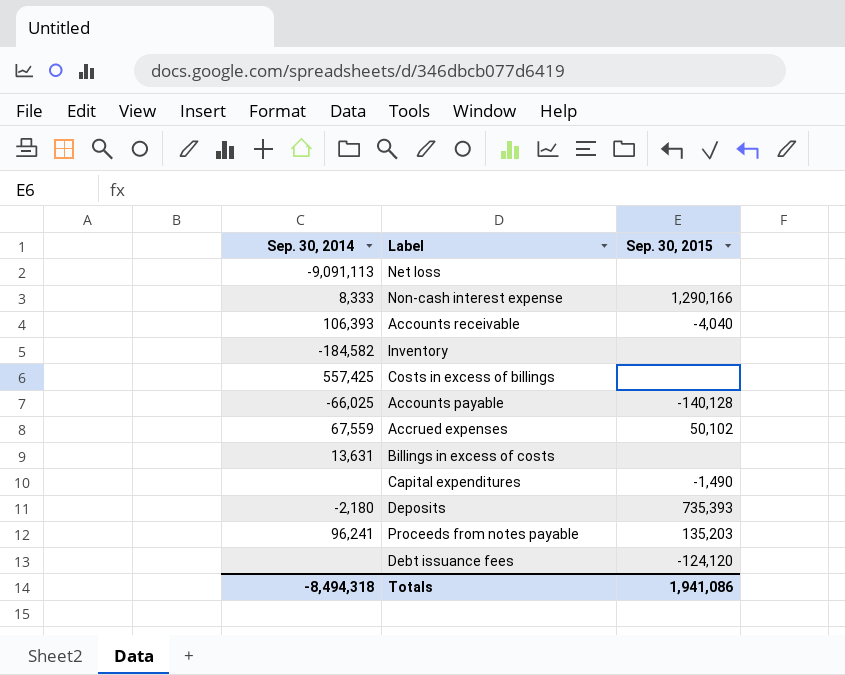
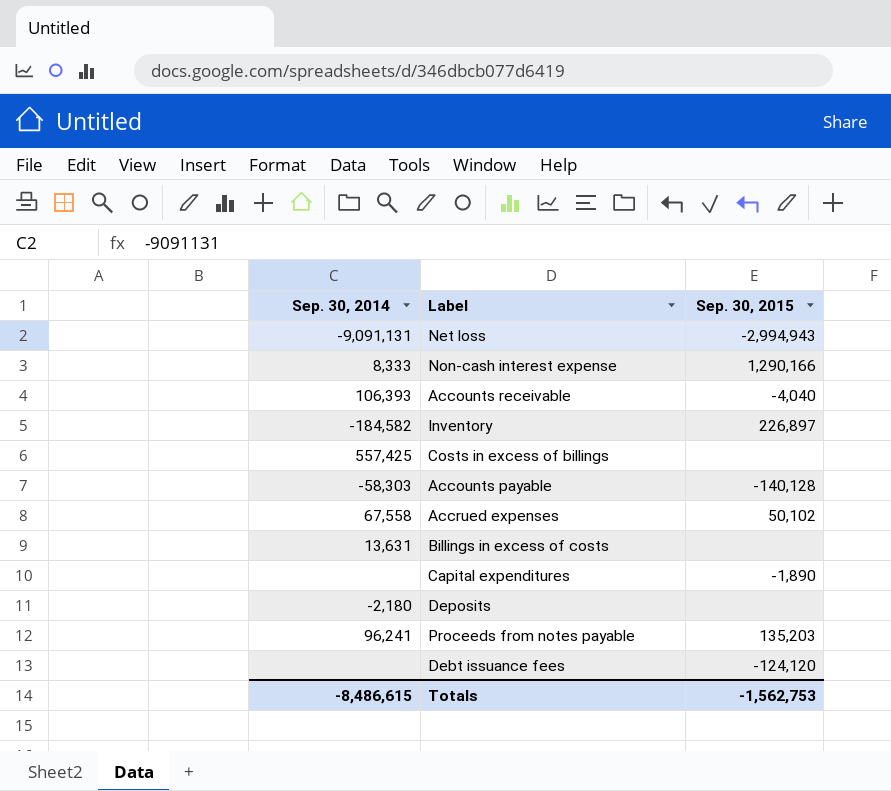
Net loss | Sep. 30, 2014: -9,091,113 -> -9,091,131
Net loss | Sep. 30, 2015: none -> -2,994,943
Inventory | Sep. 30, 2015: none -> 226,897
Accounts payable | Sep. 30, 2014: -66,025 -> -58,303
Accrued expenses | Sep. 30, 2014: 67,559 -> 67,558
Capital expenditures | Sep. 30, 2015: -1,490 -> -1,890
Deposits | Sep. 30, 2015: 735,393 -> none
Totals | Sep. 30, 2014: -8,494,318 -> -8,486,615
Totals | Sep. 30, 2015: 1,941,086 -> -1,562,753

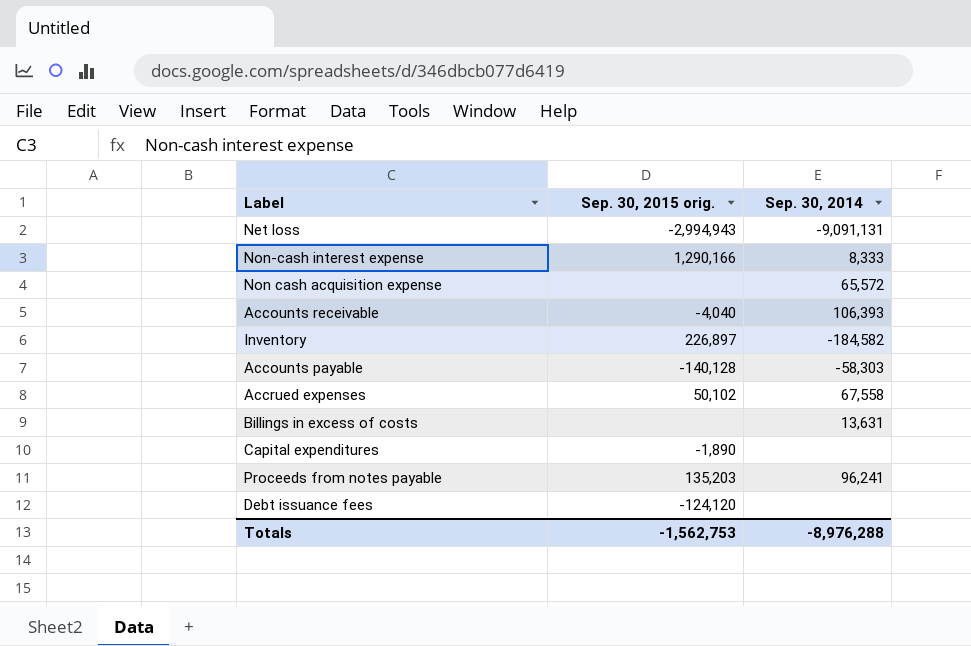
column name: Sep. 30, 2015 -> Sep. 30, 2015 orig.
column Sep. 30, 2014 | position: 1 -> 3
row Costs in excess of billings: 557,425 | none -> none
row Deposits: -2,180 | none -> none
row Non cash acquisition expense: none -> none | 65,572
Totals | Sep. 30, 2014: -8,486,615 -> -8,976,288

